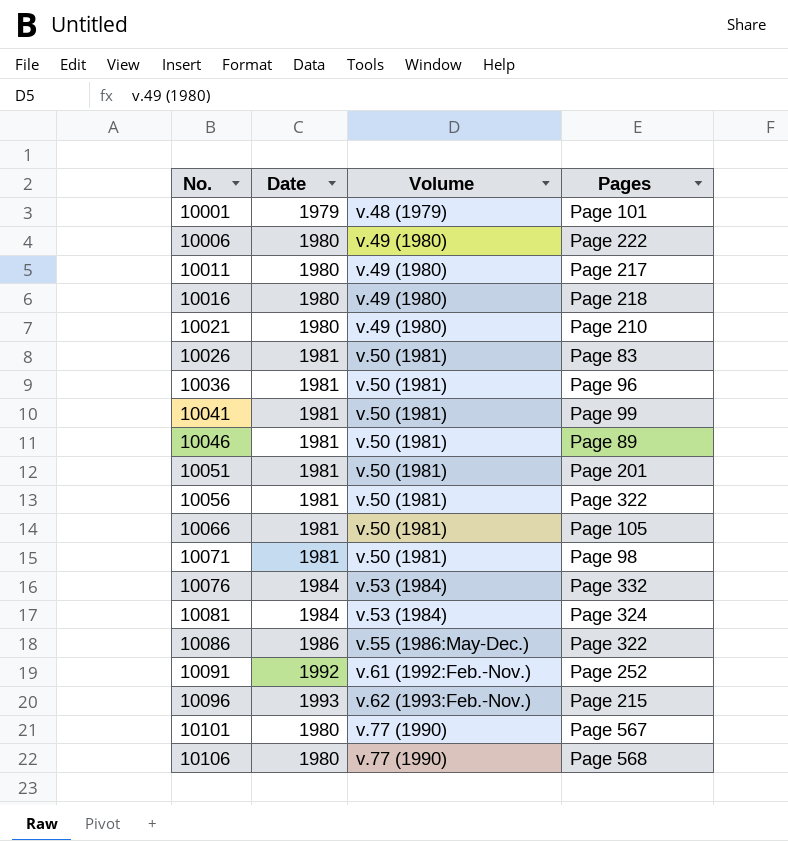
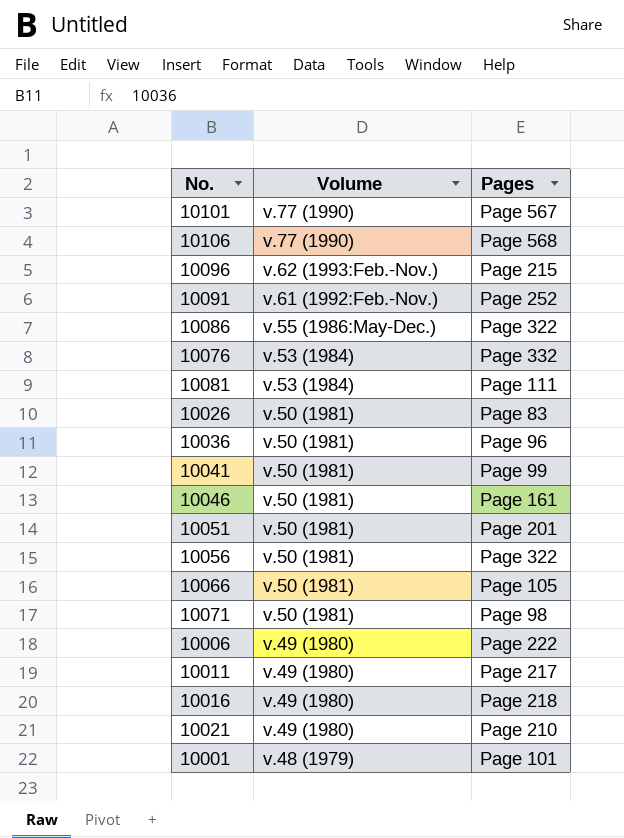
row order: No. ascending -> Volume descending
column Date | position: 2 -> none
10081 | Pages: Page 324 -> Page 111
10046 | Pages: Page 89 -> Page 161

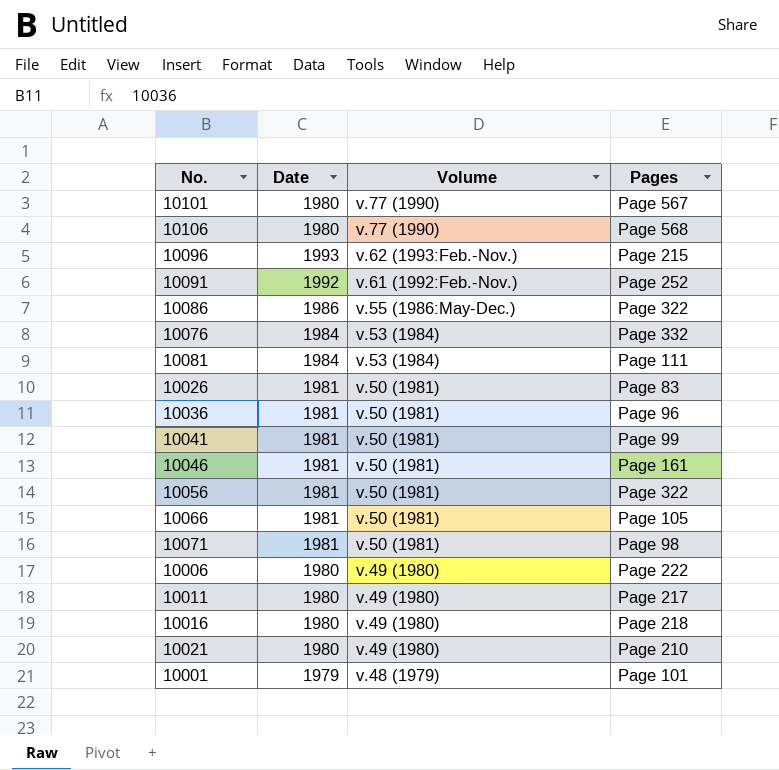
column Date | position: none -> 2
row 10051: v.50 (1981) | Page 201 -> none

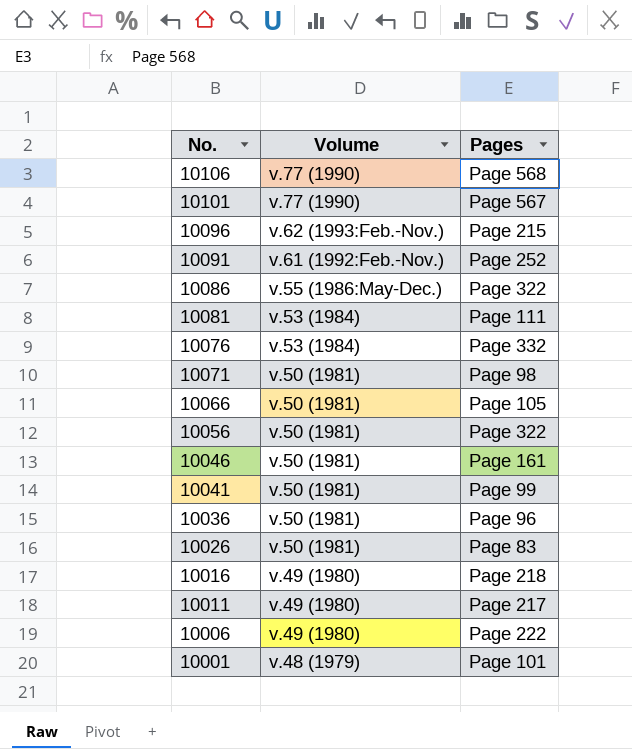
row order: Volume descending -> No. descending
column Date | position: 2 -> none
row 10021: 1980 | v.49 (1980) | Page 210 -> none

